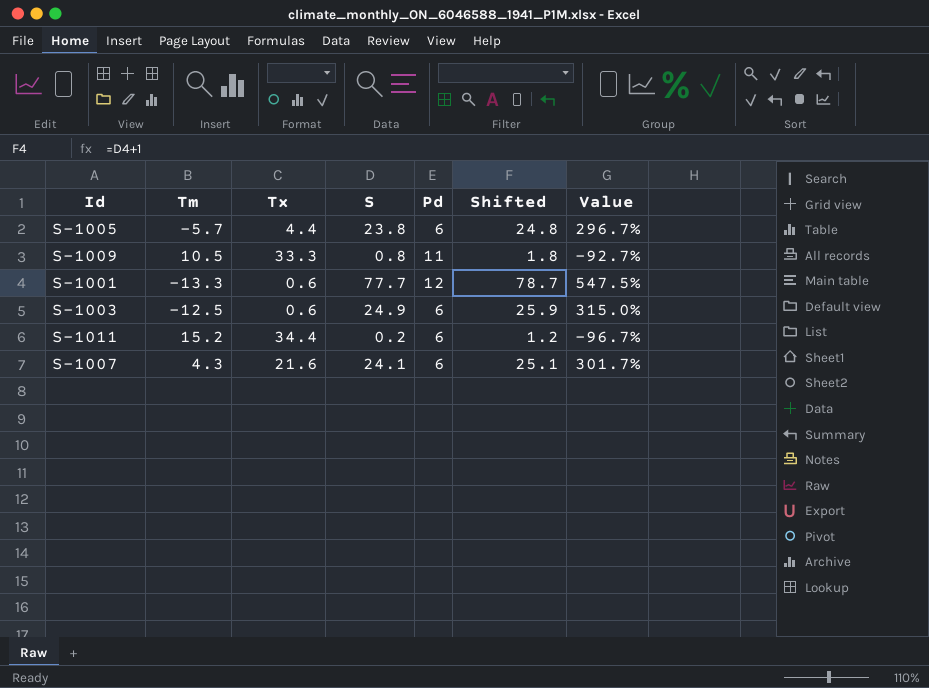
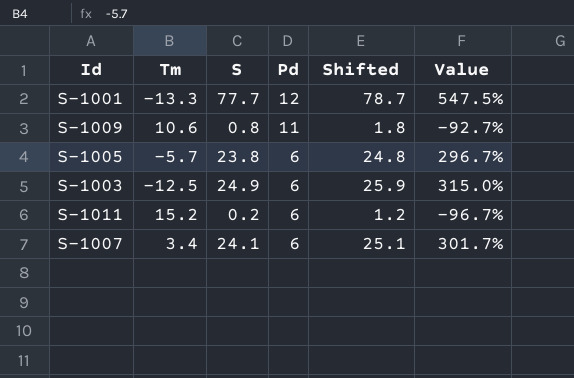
row order: none -> Pd descending
column Tx | position: 3 -> none
S-1009 | Tm: 10.5 -> 10.6
S-1007 | Tm: 4.3 -> 3.4

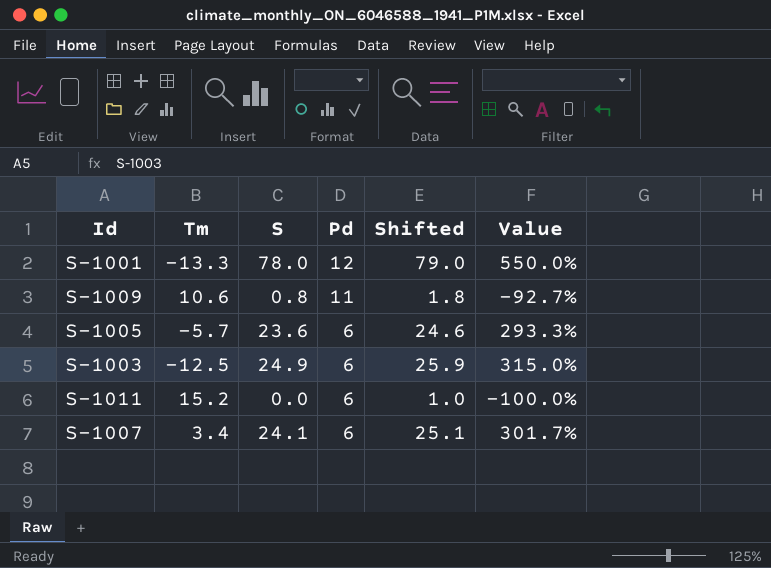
S-1001 | S: 77.7 -> 78.0
S-1001 | Shifted: 78.7 -> 79.0
S-1001 | Value: 547.5% -> 550.0%
S-1005 | S: 23.8 -> 23.6
S-1005 | Shifted: 24.8 -> 24.6
S-1005 | Value: 296.7% -> 293.3%
S-1011 | S: 0.2 -> 0.0
S-1011 | Shifted: 1.2 -> 1.0
S-1011 | Value: -96.7% -> -100.0%

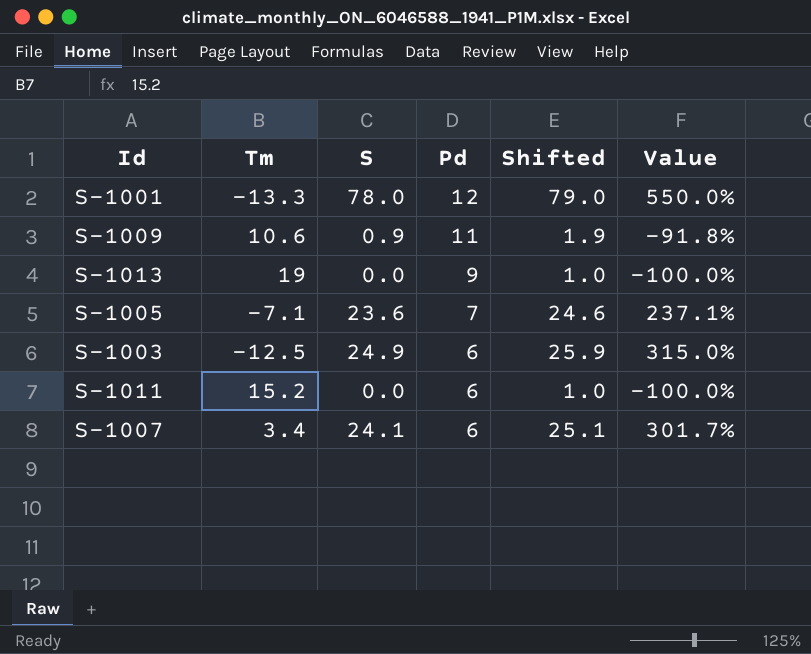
S-1009 | S: 0.8 -> 0.9
S-1009 | Shifted: 1.8 -> 1.9
S-1009 | Value: -92.7% -> -91.8%
row S-1013: none -> 19 | 0.0 | 9 | 1.0 | -100.0%
S-1005 | Tm: -5.7 -> -7.1
S-1005 | Pd: 6 -> 7
S-1005 | Value: 293.3% -> 237.1%

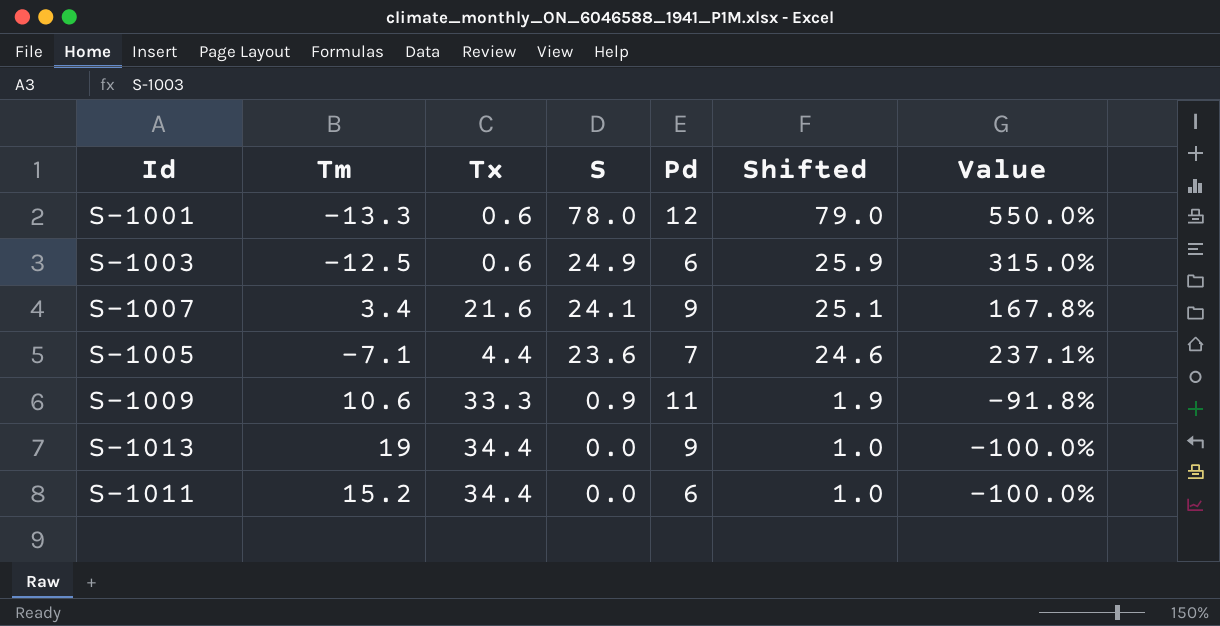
row order: Pd descending -> S descending
column Tx | position: none -> 3
S-1007 | Pd: 6 -> 9
S-1007 | Value: 301.7% -> 167.8%

